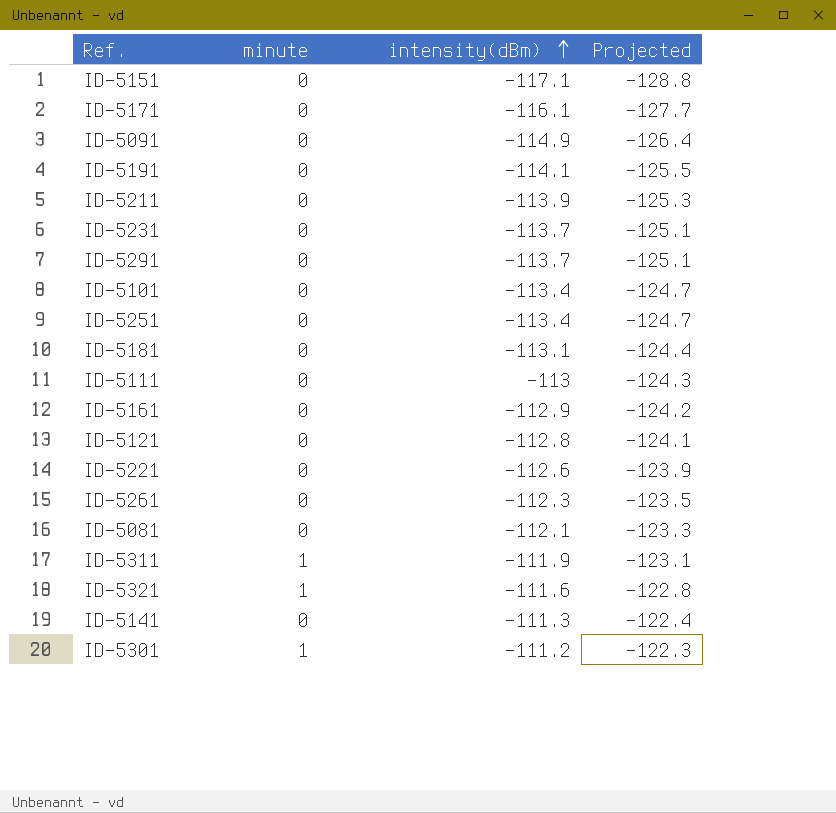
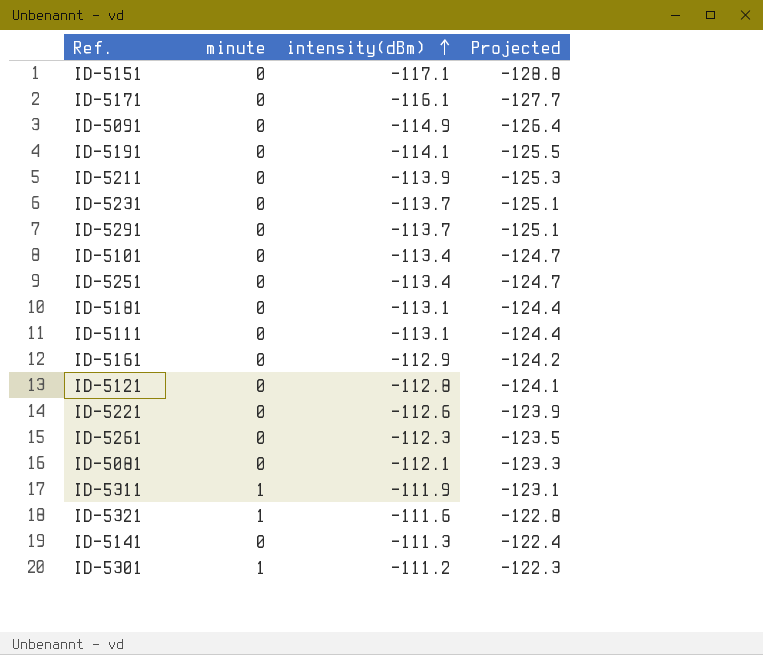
ID-5111 | intensity(dBm): -113 -> -113.1
ID-5111 | Projected: -124.3 -> -124.4

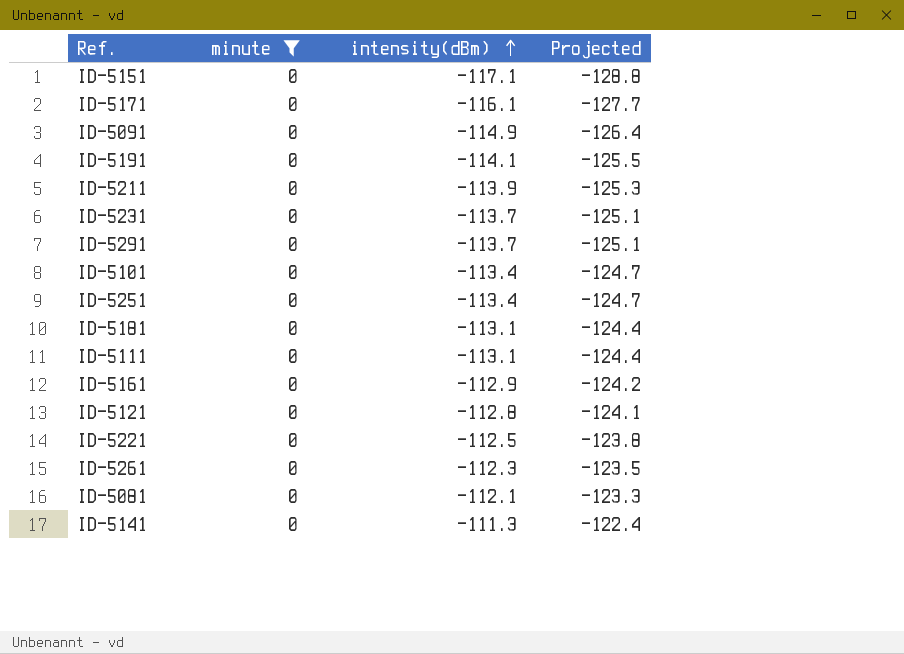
filter: none -> minute = 0
ID-5221 | intensity(dBm): -112.6 -> -112.5
ID-5221 | Projected: -123.9 -> -123.8

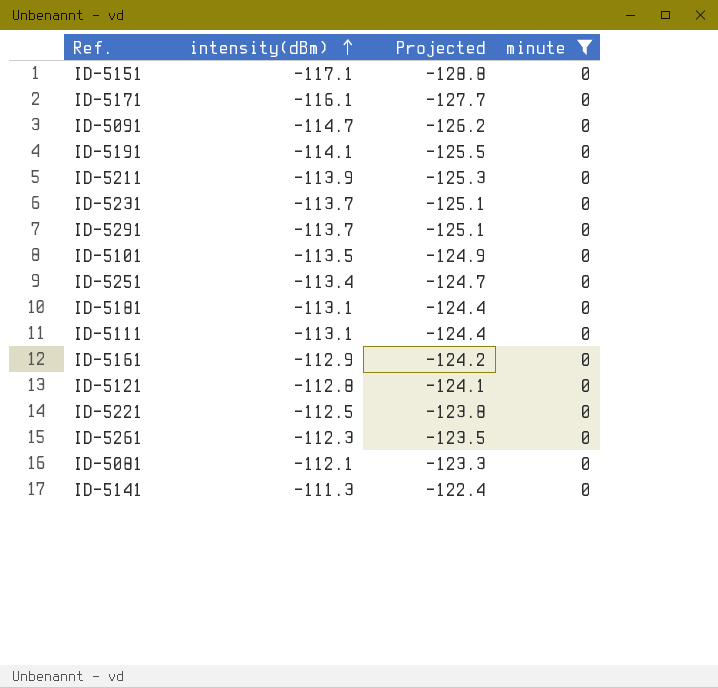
column minute | position: 2 -> 4
ID-5091 | intensity(dBm): -114.9 -> -114.7
ID-5091 | Projected: -126.4 -> -126.2
ID-5101 | intensity(dBm): -113.4 -> -113.5
ID-5101 | Projected: -124.7 -> -124.9

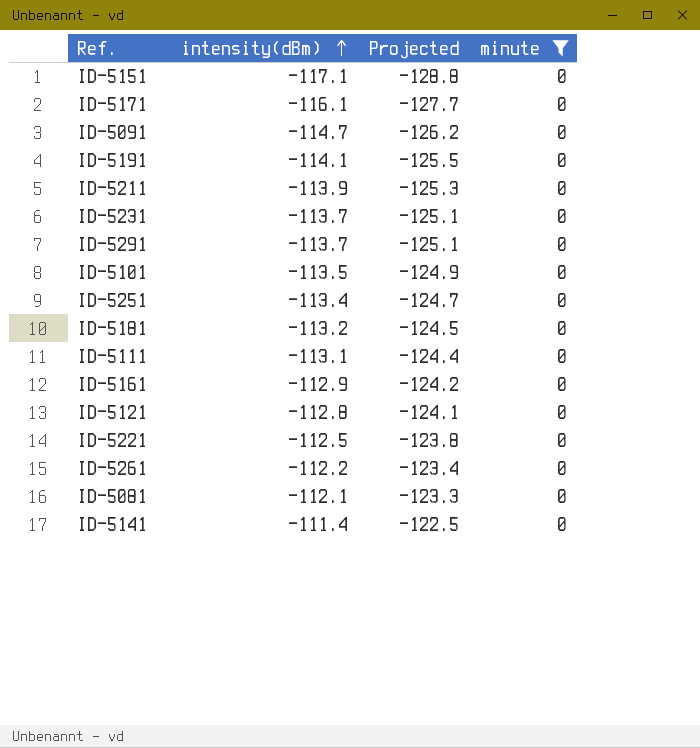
ID-5181 | intensity(dBm): -113.1 -> -113.2
ID-5181 | Projected: -124.4 -> -124.5
ID-5261 | intensity(dBm): -112.3 -> -112.2
ID-5261 | Projected: -123.5 -> -123.4
ID-5141 | intensity(dBm): -111.3 -> -111.4
ID-5141 | Projected: -122.4 -> -122.5

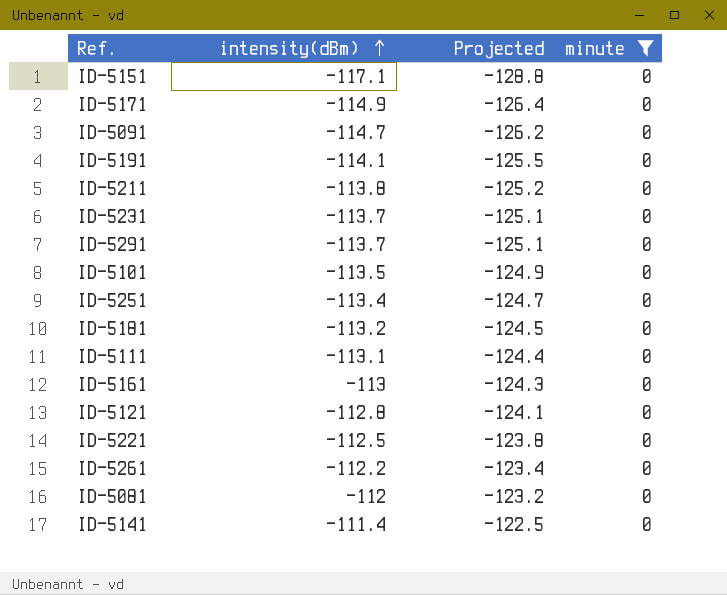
ID-5171 | intensity(dBm): -116.1 -> -114.9
ID-5171 | Projected: -127.7 -> -126.4
ID-5211 | intensity(dBm): -113.9 -> -113.8
ID-5211 | Projected: -125.3 -> -125.2
ID-5161 | intensity(dBm): -112.9 -> -113
ID-5161 | Projected: -124.2 -> -124.3
ID-5081 | intensity(dBm): -112.1 -> -112
ID-5081 | Projected: -123.3 -> -123.2

